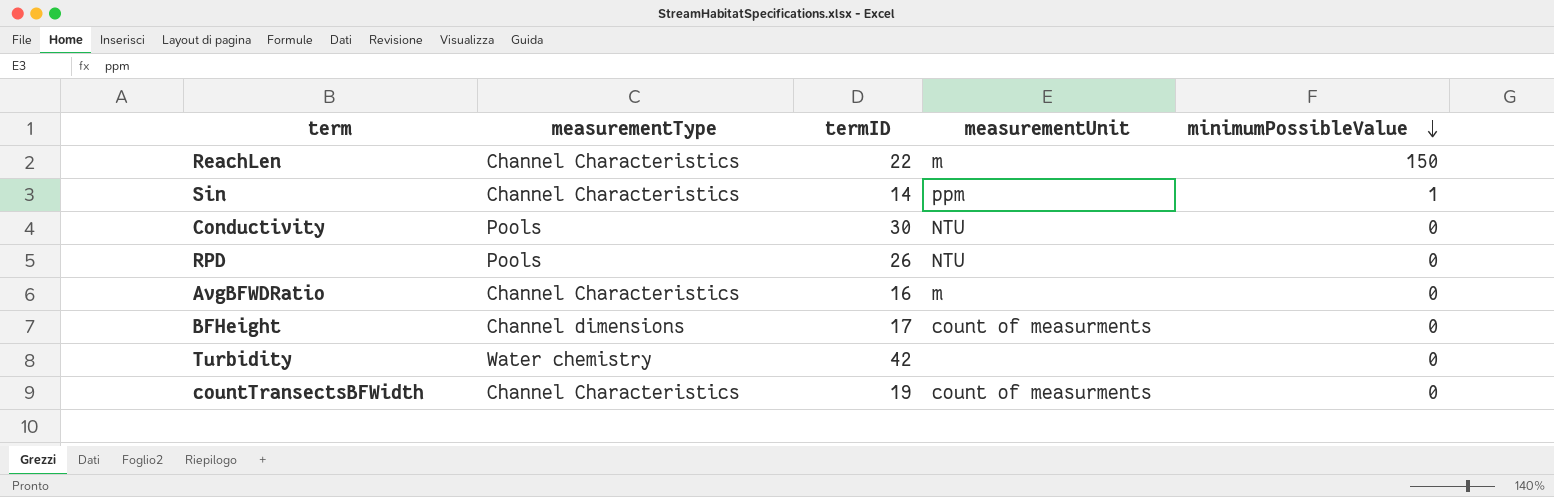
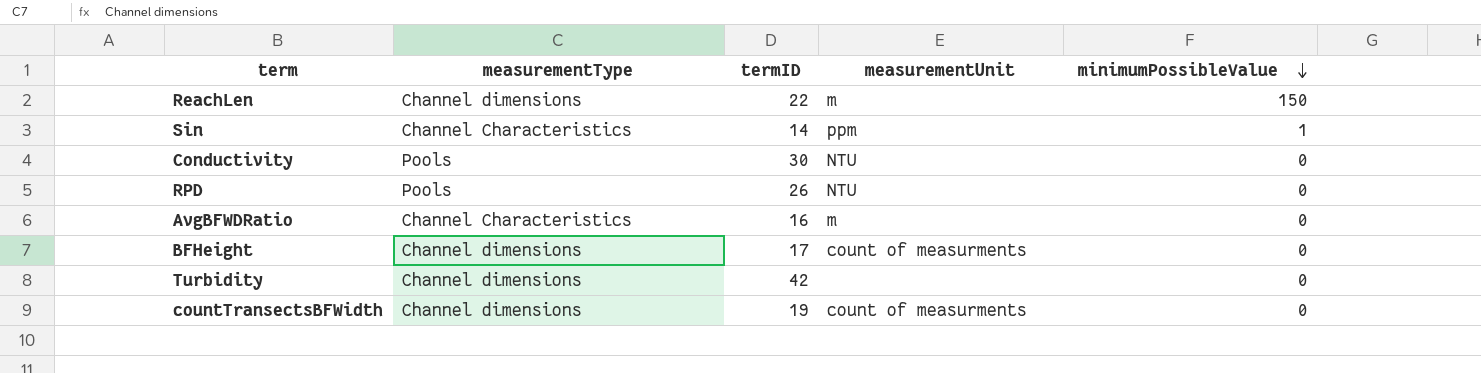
ReachLen | measurementType: Channel Characteristics -> Channel dimensions
Turbidity | measurementType: Water chemistry -> Channel dimensions
countTransectsBFWidth | measurementType: Channel Characteristics -> Channel dimensions

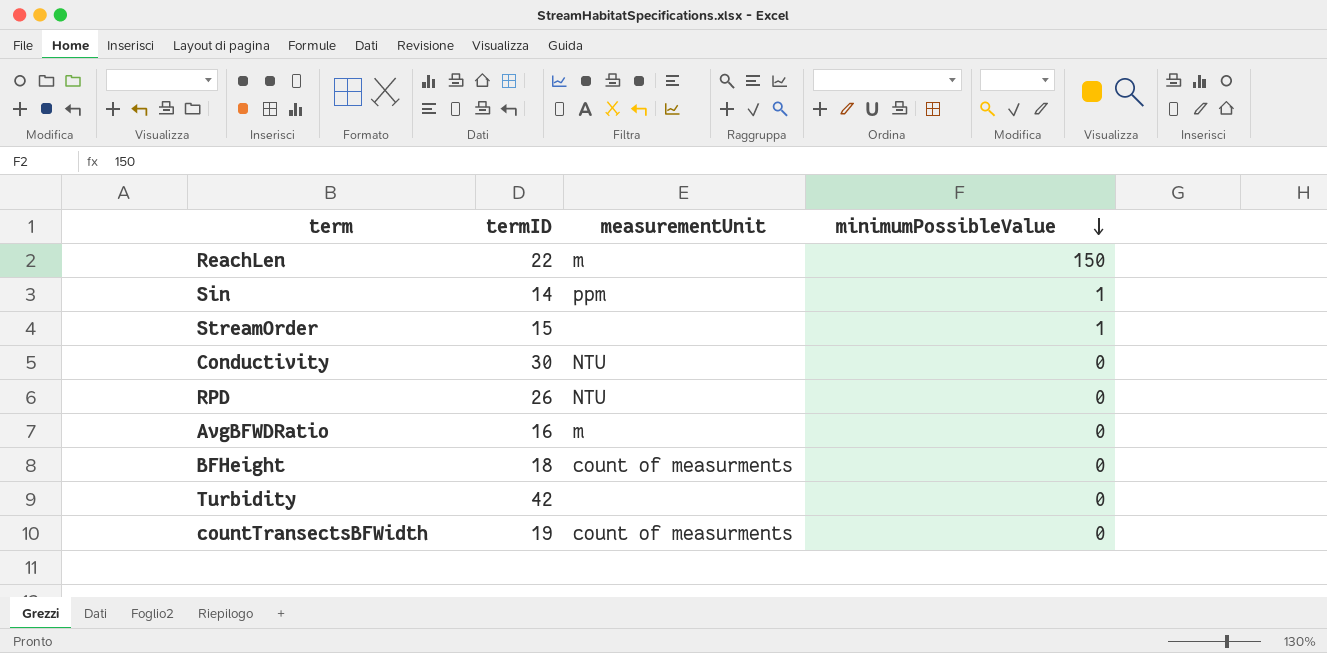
column measurementType | position: 2 -> none
row StreamOrder: none -> 15 | none | 1
BFHeight | termID: 17 -> 18

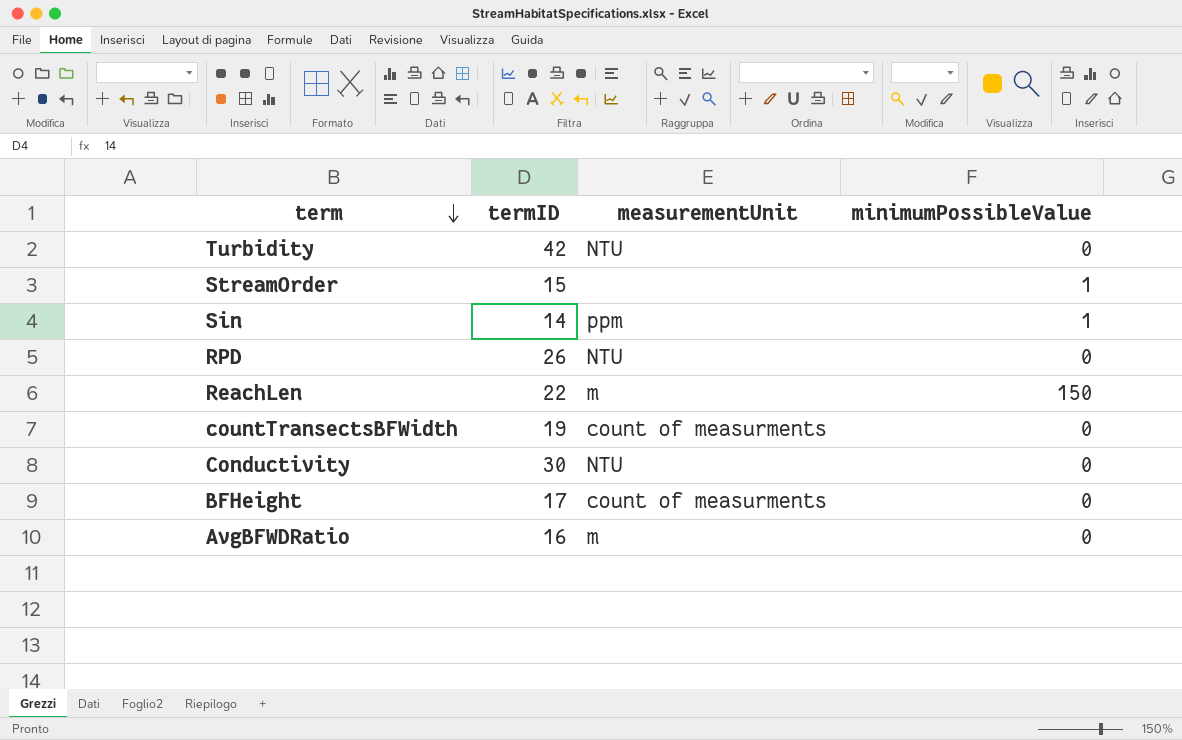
row order: minimumPossibleValue descending -> term descending
Turbidity | measurementUnit: none -> NTU
BFHeight | termID: 18 -> 17

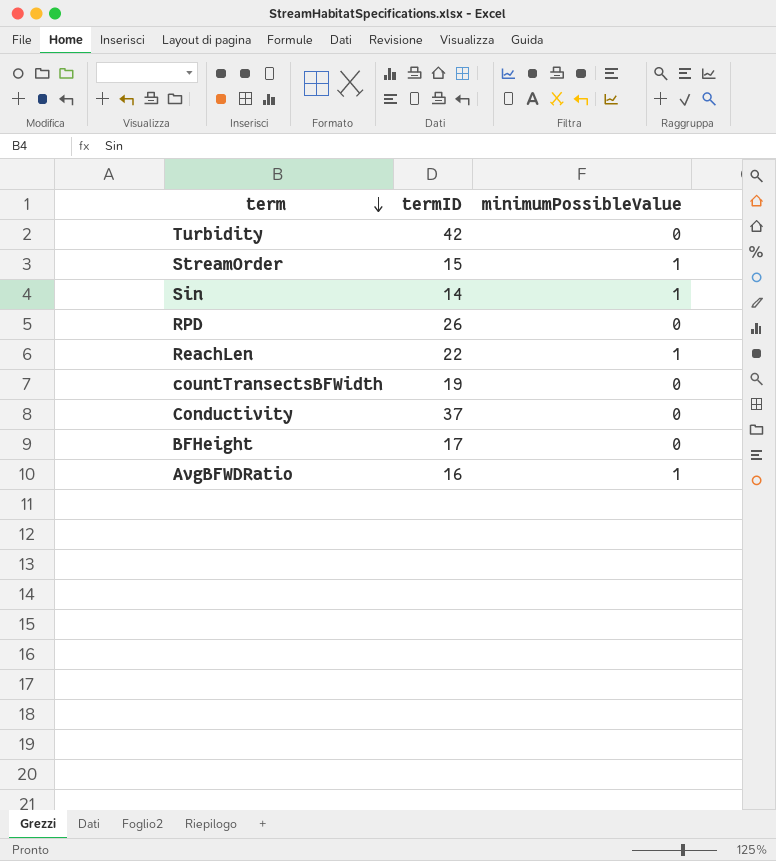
column measurementUnit | position: 3 -> none
ReachLen | minimumPossibleValue: 150 -> 1
Conductivity | termID: 30 -> 37
AvgBFWDRatio | minimumPossibleValue: 0 -> 1

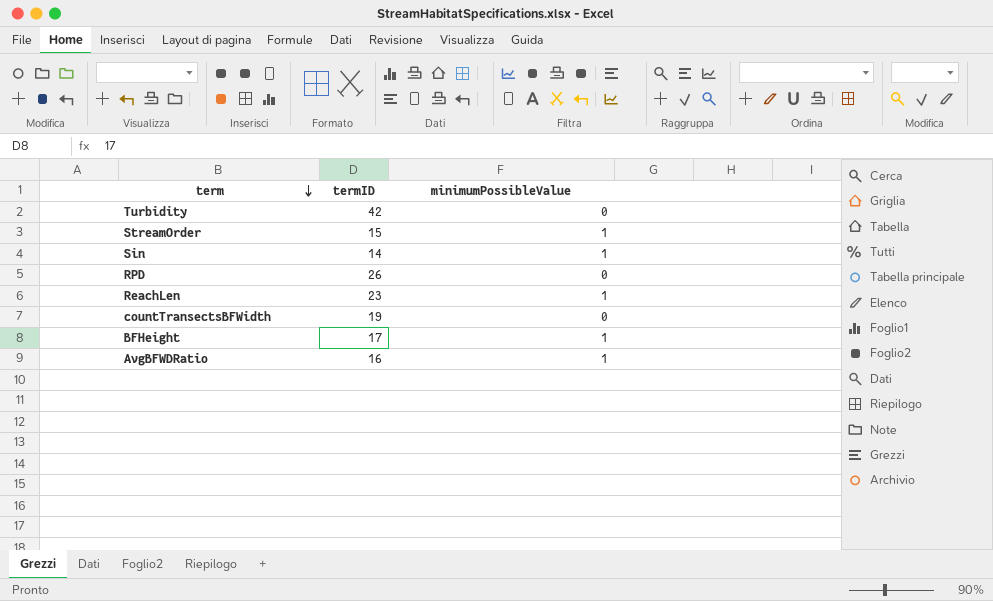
row Conductivity: 37 | 0 -> none
ReachLen | termID: 22 -> 23
BFHeight | minimumPossibleValue: 0 -> 1

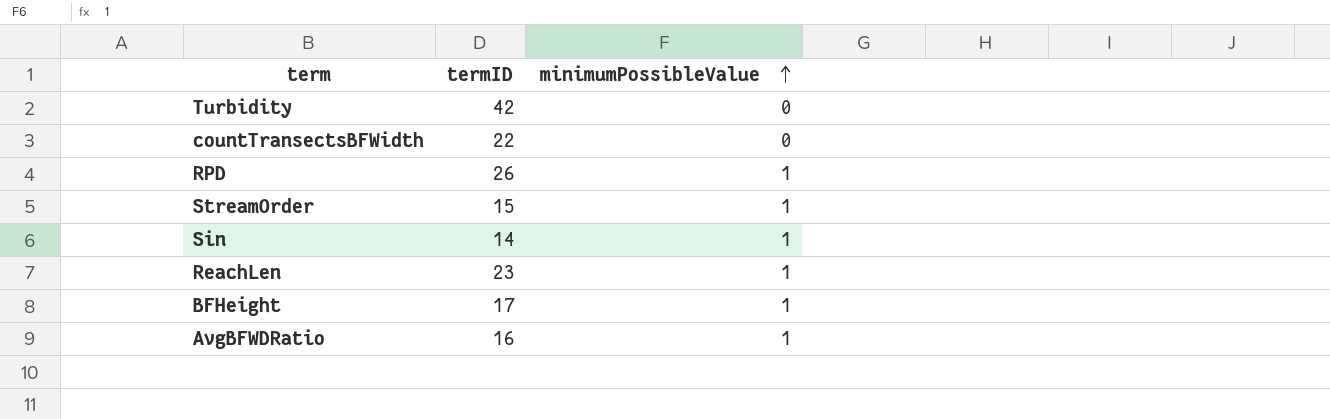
row order: term descending -> minimumPossibleValue ascending
countTransectsBFWidth | termID: 19 -> 22
RPD | minimumPossibleValue: 0 -> 1

